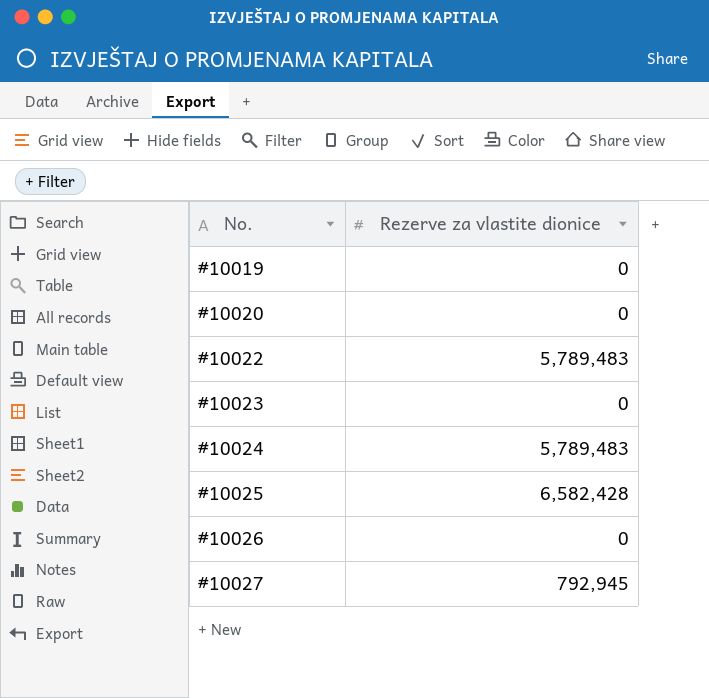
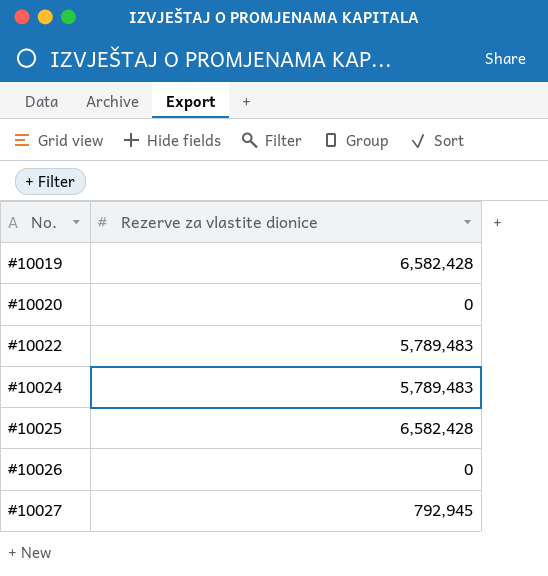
row #10023: 0 -> none
#10019 | Rezerve za vlastite dionice: 0 -> 6,582,428

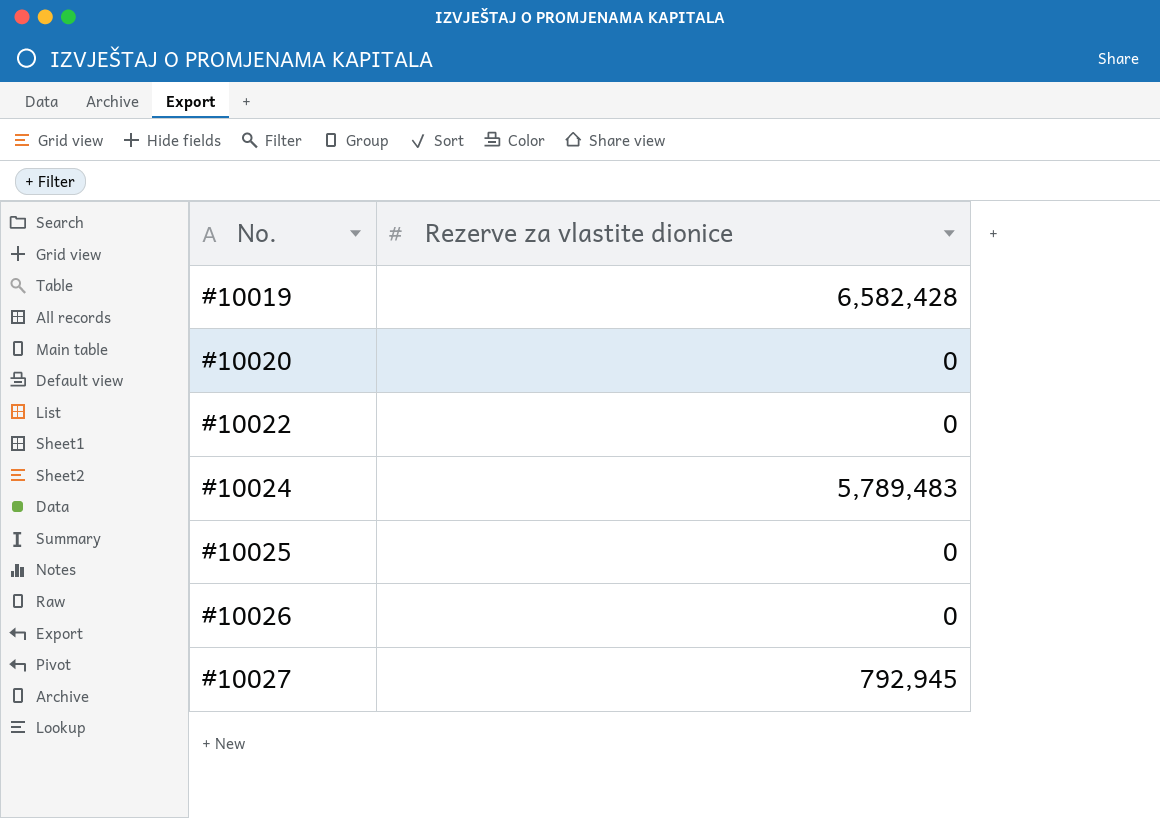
#10022 | Rezerve za vlastite dionice: 5,789,483 -> 0
#10025 | Rezerve za vlastite dionice: 6,582,428 -> 0

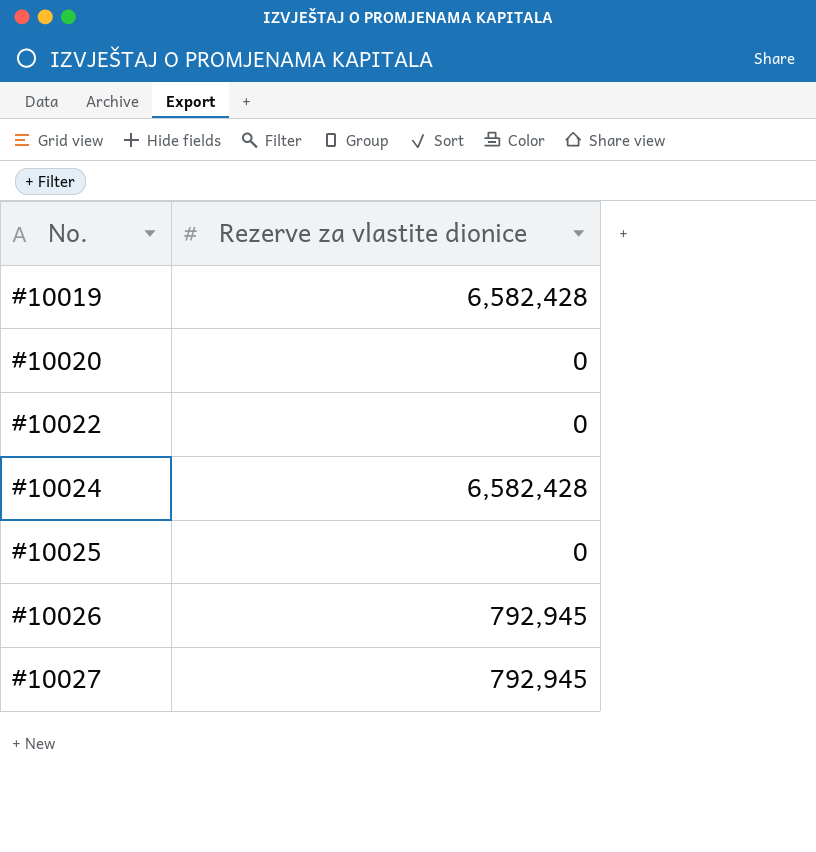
#10024 | Rezerve za vlastite dionice: 5,789,483 -> 6,582,428
#10026 | Rezerve za vlastite dionice: 0 -> 792,945

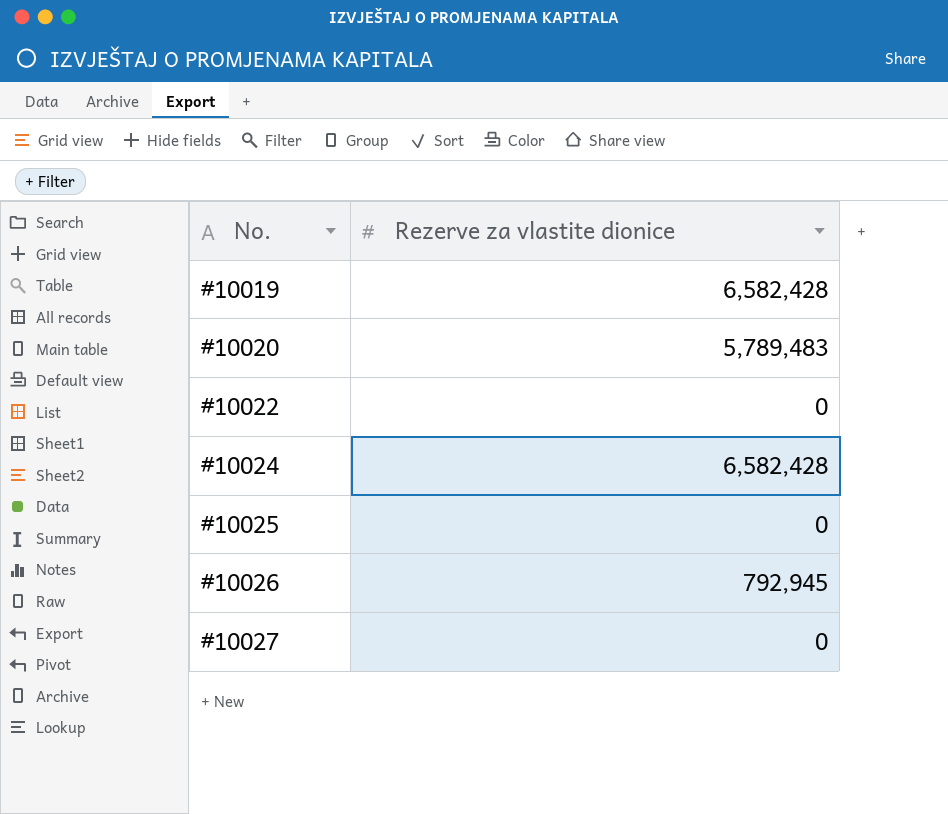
#10020 | Rezerve za vlastite dionice: 0 -> 5,789,483
#10027 | Rezerve za vlastite dionice: 792,945 -> 0

